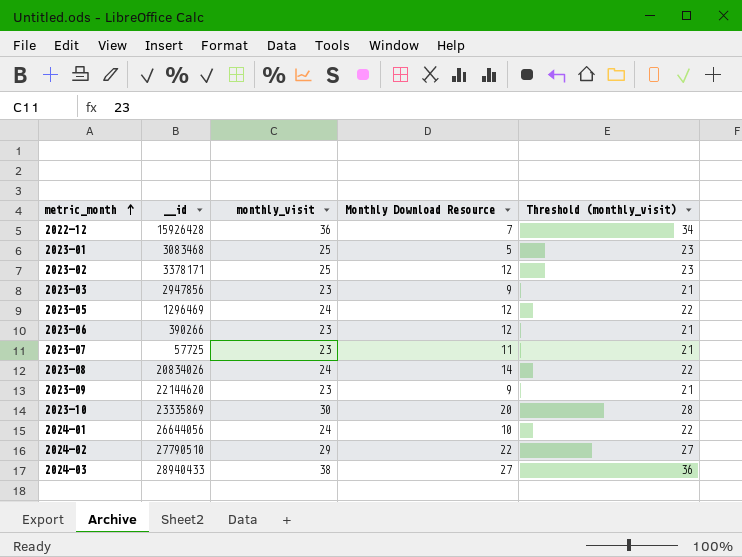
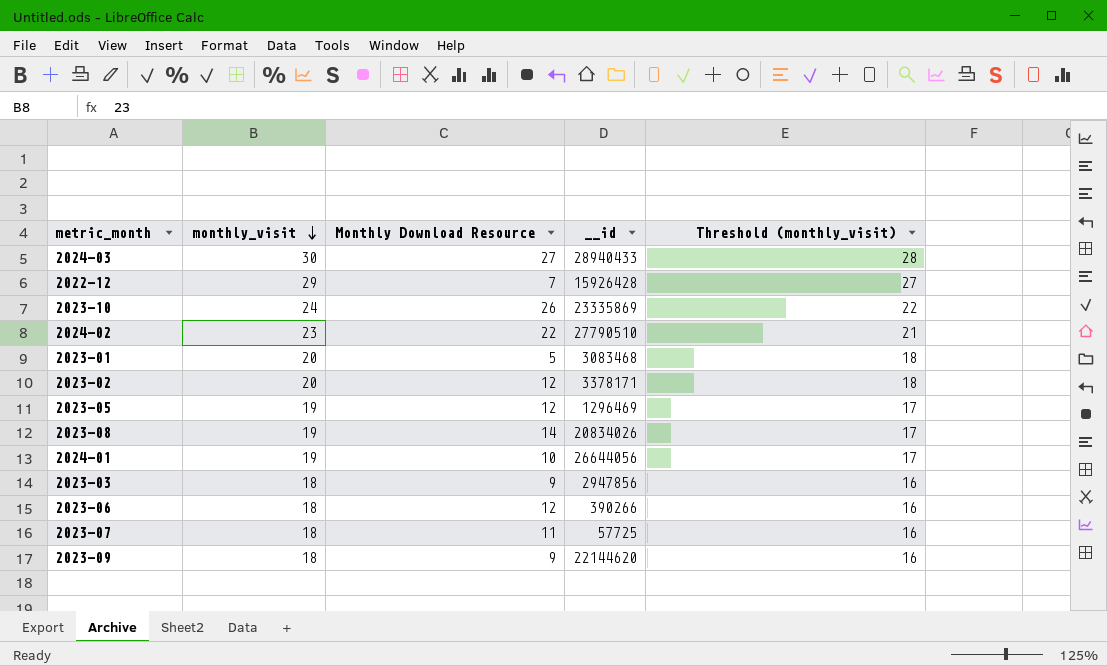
row order: metric_month ascending -> monthly_visit descending
column __id | position: 2 -> 4
2024-03 | monthly_visit: 38 -> 30
2024-03 | Threshold (monthly_visit): 36 -> 28
2022-12 | monthly_visit: 36 -> 29
2022-12 | Threshold (monthly_visit): 34 -> 27
2023-10 | monthly_visit: 30 -> 24
2023-10 | Monthly Download Resource: 20 -> 26
2023-10 | Threshold (monthly_visit): 28 -> 22
2024-02 | monthly_visit: 29 -> 23
2024-02 | Threshold (monthly_visit): 27 -> 21
2023-01 | monthly_visit: 25 -> 20
2023-01 | Threshold (monthly_visit): 23 -> 18
2023-02 | monthly_visit: 25 -> 20
2023-02 | Threshold (monthly_visit): 23 -> 18
2023-05 | monthly_visit: 24 -> 19
2023-05 | Threshold (monthly_visit): 22 -> 17
2023-08 | monthly_visit: 24 -> 19
2023-08 | Threshold (monthly_visit): 22 -> 17
2024-01 | monthly_visit: 24 -> 19
2024-01 | Threshold (monthly_visit): 22 -> 17
2023-03 | monthly_visit: 23 -> 18
2023-03 | Threshold (monthly_visit): 21 -> 16
2023-06 | monthly_visit: 23 -> 18
2023-06 | Threshold (monthly_visit): 21 -> 16
2023-07 | monthly_visit: 23 -> 18
2023-07 | Threshold (monthly_visit): 21 -> 16
2023-09 | monthly_visit: 23 -> 18
2023-09 | Threshold (monthly_visit): 21 -> 16

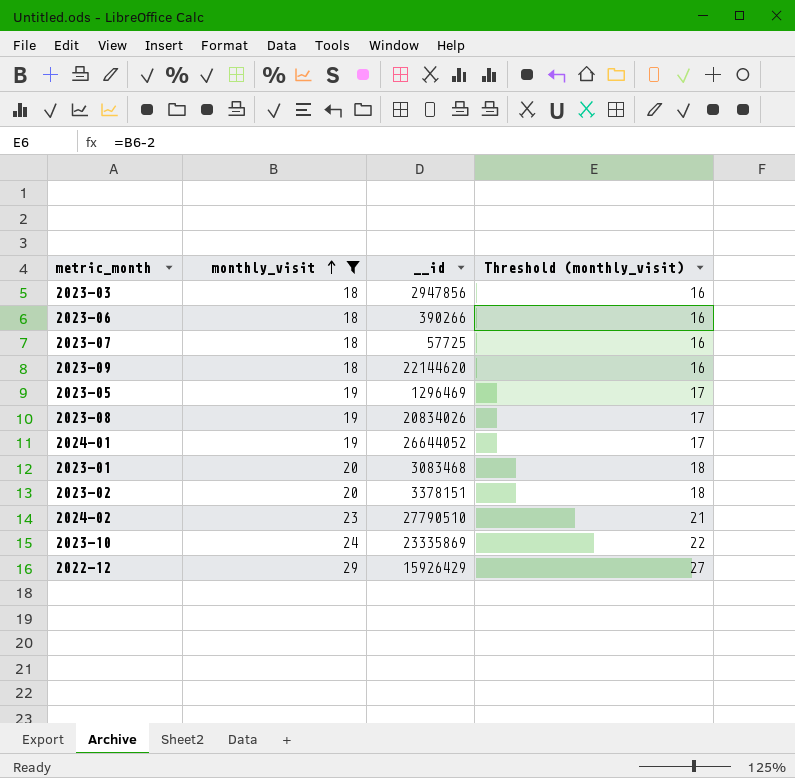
filter: none -> monthly_visit != 30
row order: monthly_visit descending -> monthly_visit ascending
column Monthly Download Resource | position: 3 -> none
2024-01 | __id: 26644056 -> 26644052
2023-02 | __id: 3378171 -> 3378151
2022-12 | __id: 15926428 -> 15926429

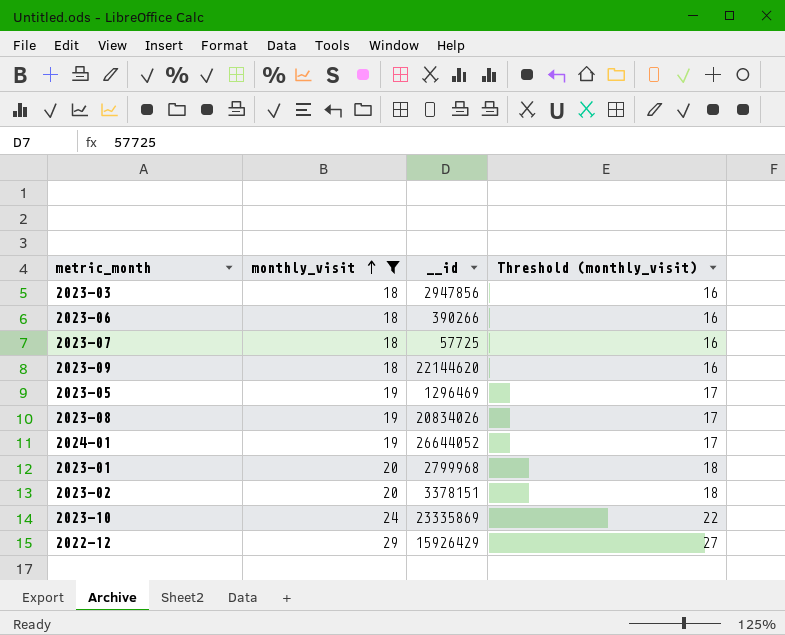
row 2024-02: 23 | 27790510 | 21 -> none
2023-01 | __id: 3083468 -> 2799968

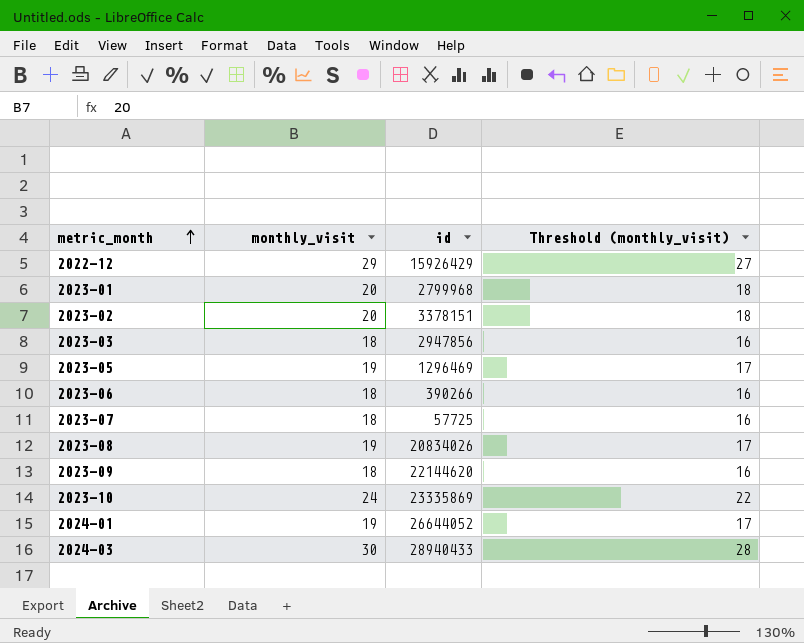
filter: monthly_visit != 30 -> none
row order: monthly_visit ascending -> metric_month ascending
column name: __id -> id

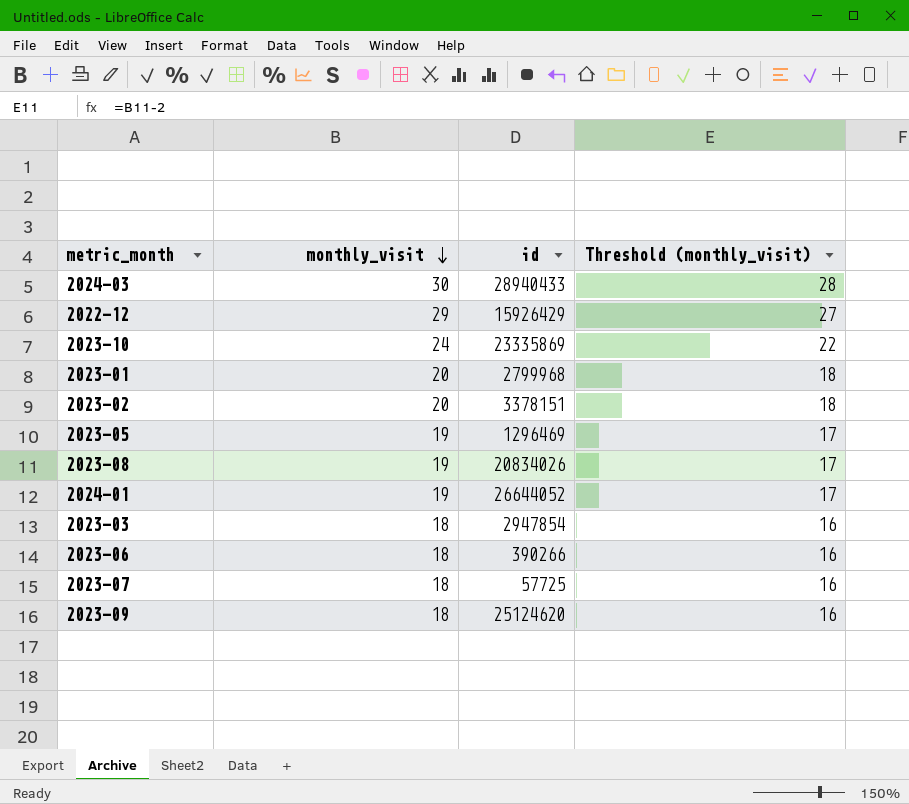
row order: metric_month ascending -> monthly_visit descending
2023-03 | id: 2947856 -> 2947854
2023-09 | id: 22144620 -> 25124620

